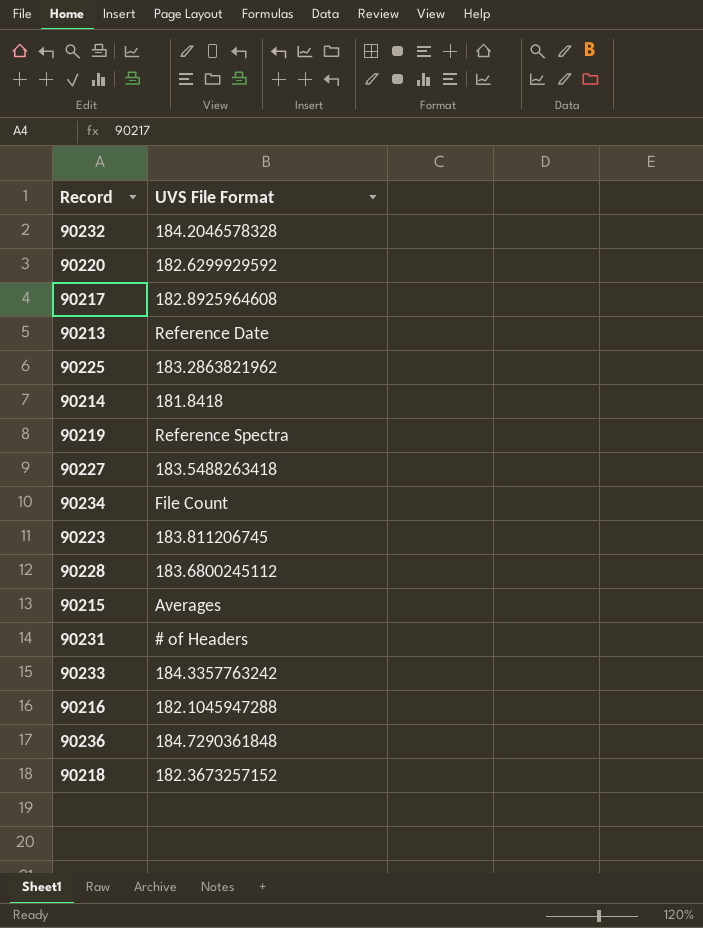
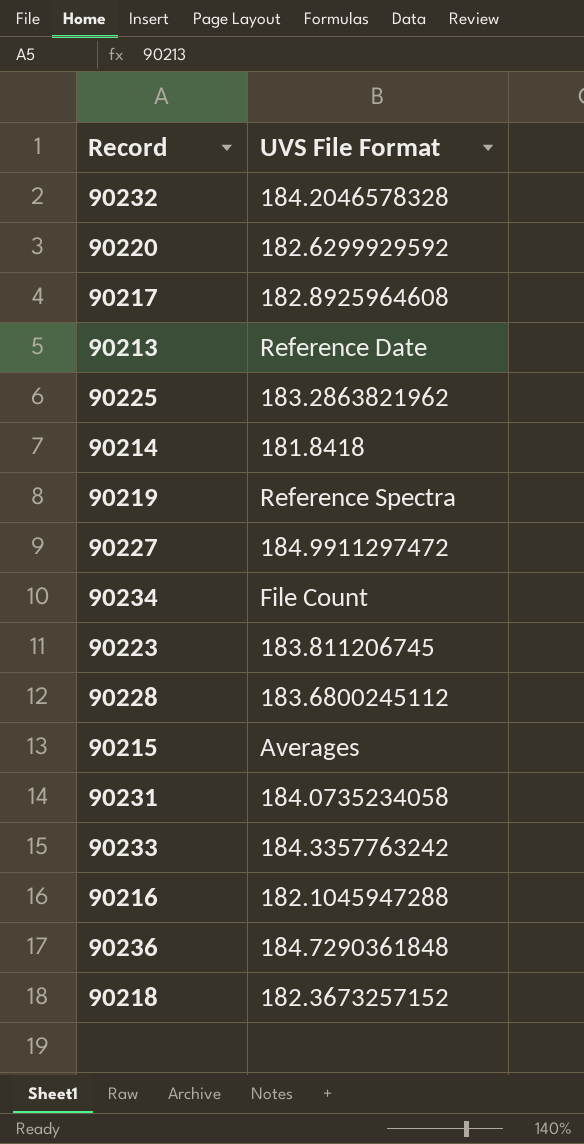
90227 | UVS File Format: 183.5488263418 -> 184.9911297472
90231 | UVS File Format: # of Headers -> 184.0735234058

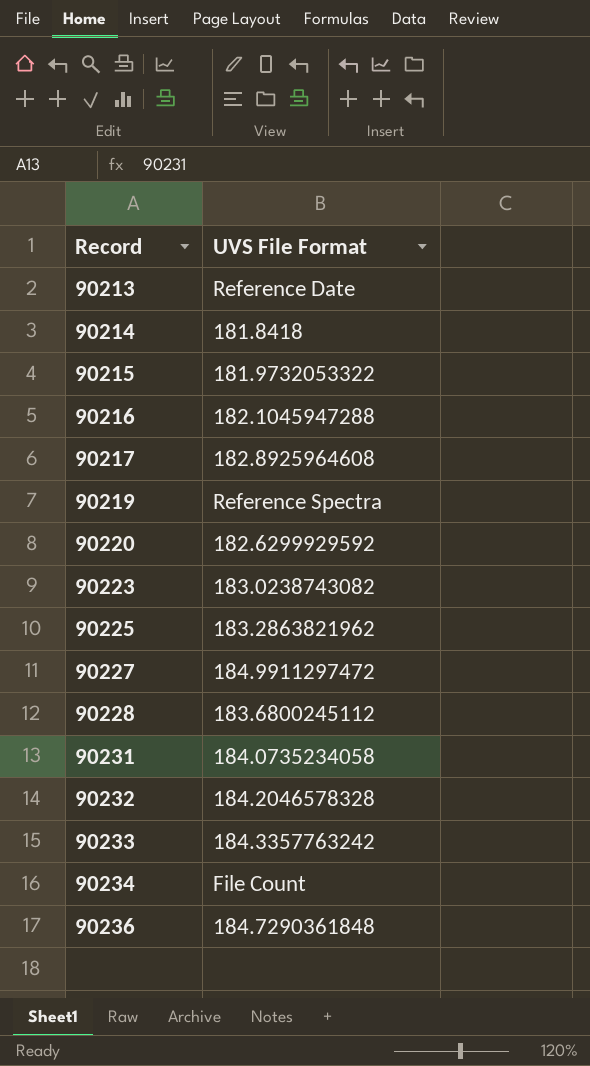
row order: none -> Record ascending
row 90218: 182.3673257152 -> none
90215 | UVS File Format: Averages -> 181.9732053322
90223 | UVS File Format: 183.811206745 -> 183.0238743082

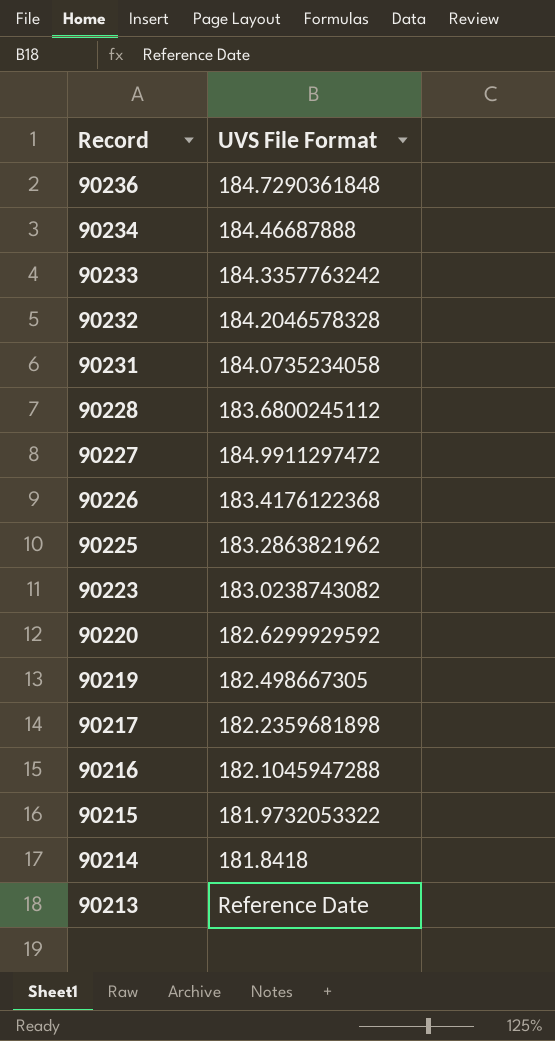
row order: Record ascending -> Record descending
90234 | UVS File Format: File Count -> 184.46687888
row 90226: none -> 183.4176122368
90219 | UVS File Format: Reference Spectra -> 182.498667305
90217 | UVS File Format: 182.8925964608 -> 182.2359681898

